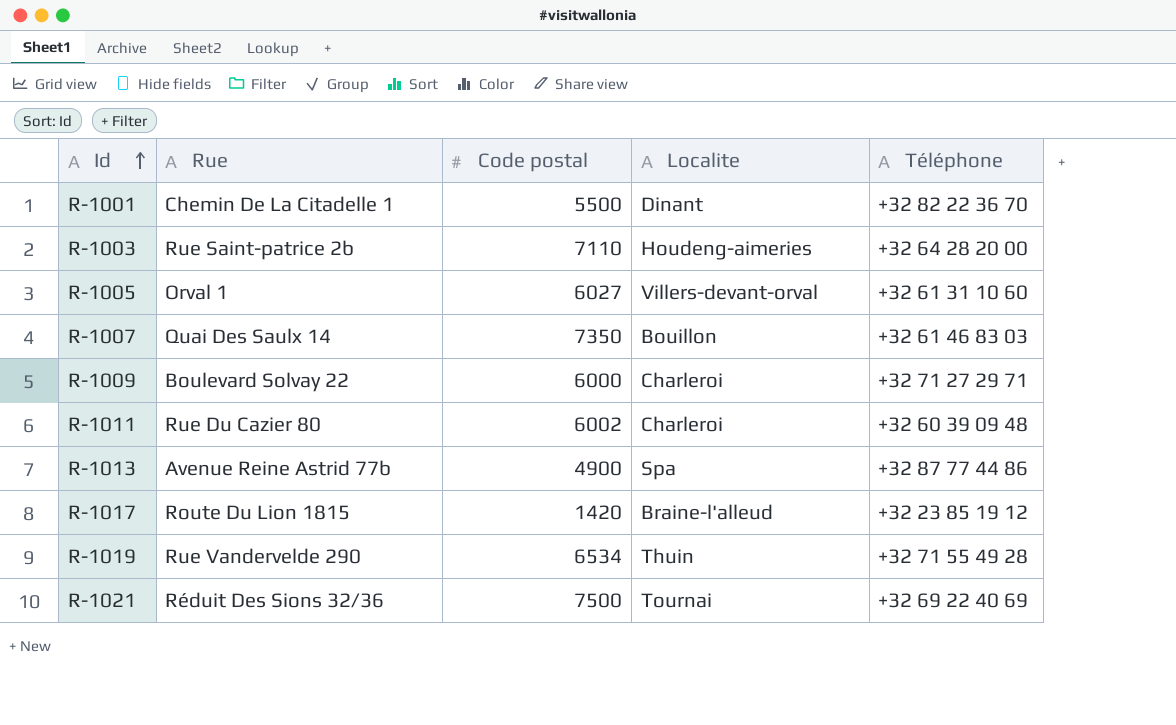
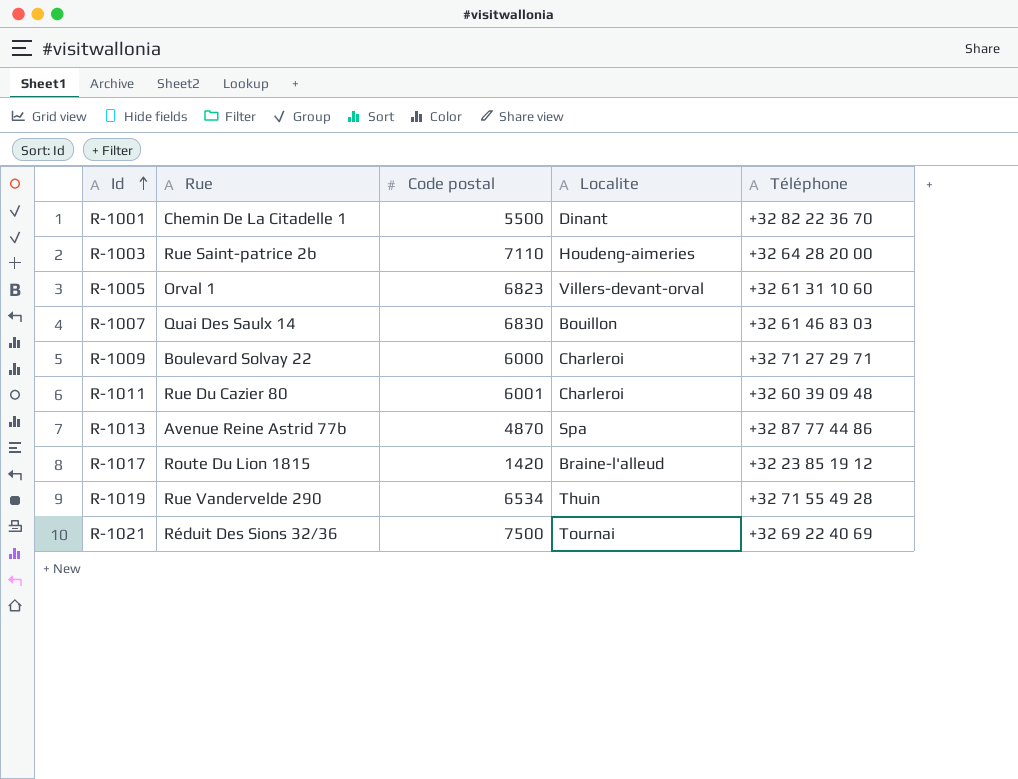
R-1005 | Code postal: 6027 -> 6823
R-1007 | Code postal: 7350 -> 6830
R-1011 | Code postal: 6002 -> 6001
R-1013 | Code postal: 4900 -> 4870

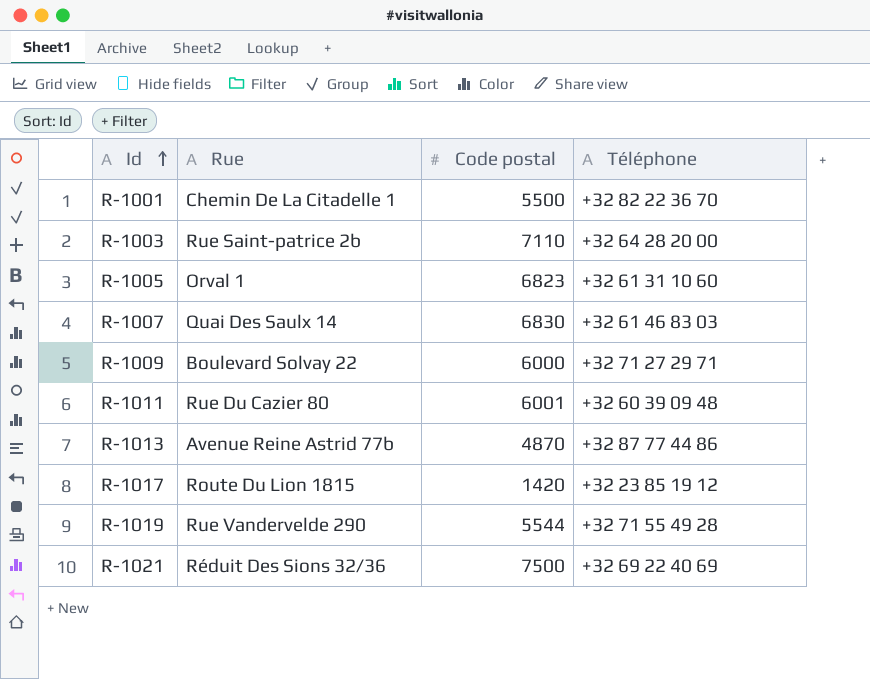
column Localite | position: 4 -> none
R-1019 | Code postal: 6534 -> 5544

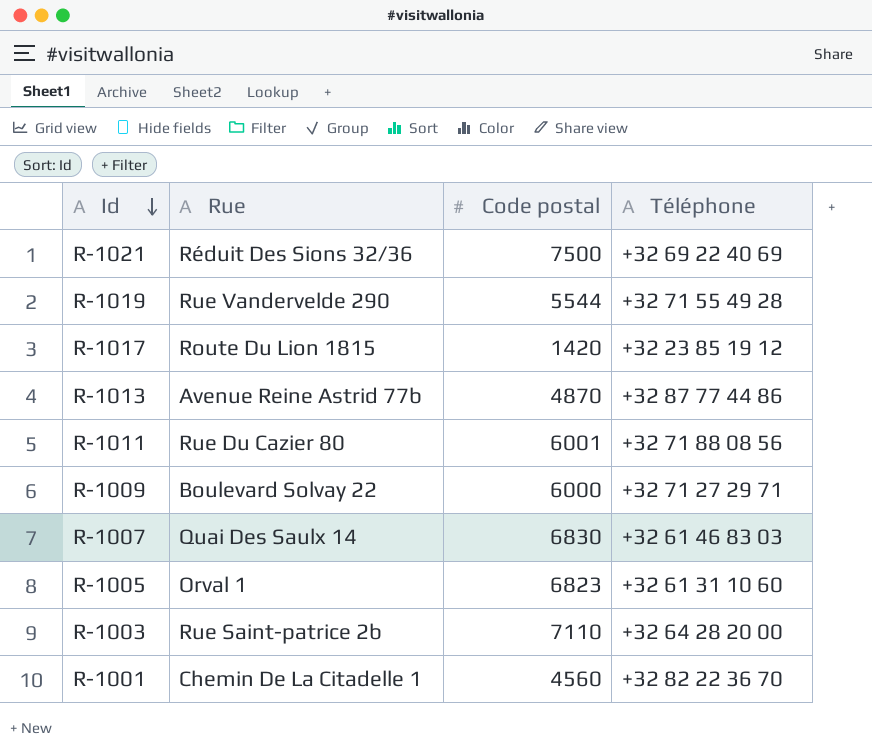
row order: Id ascending -> Id descending
R-1011 | Téléphone: +32 60 39 09 48 -> +32 71 88 08 56
R-1001 | Code postal: 5500 -> 4560

